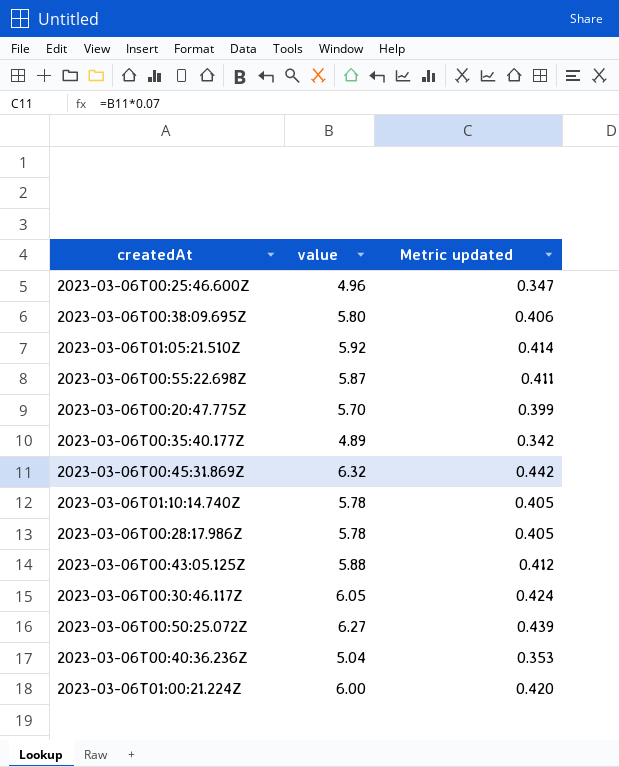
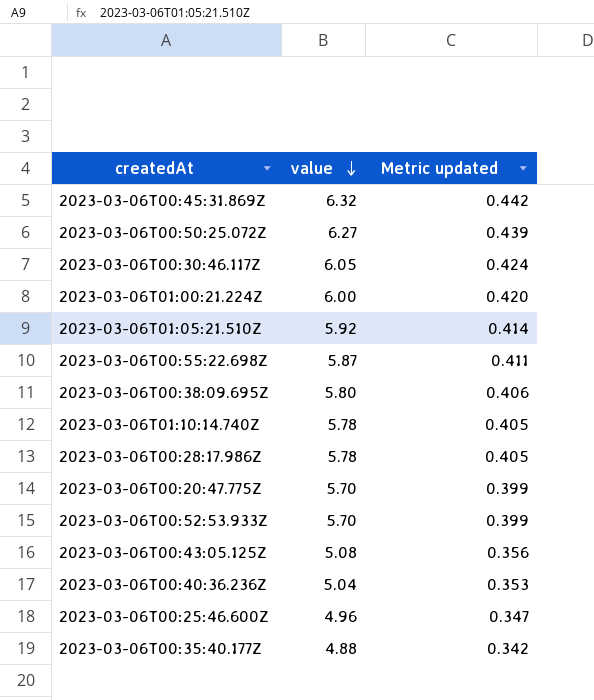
row order: none -> value descending
row 2023-03-06T00:52:53.933Z: none -> 5.70 | 0.399
2023-03-06T00:43:05.125Z | value: 5.88 -> 5.08
2023-03-06T00:43:05.125Z | Metric updated: 0.412 -> 0.356
2023-03-06T00:35:40.177Z | value: 4.89 -> 4.88

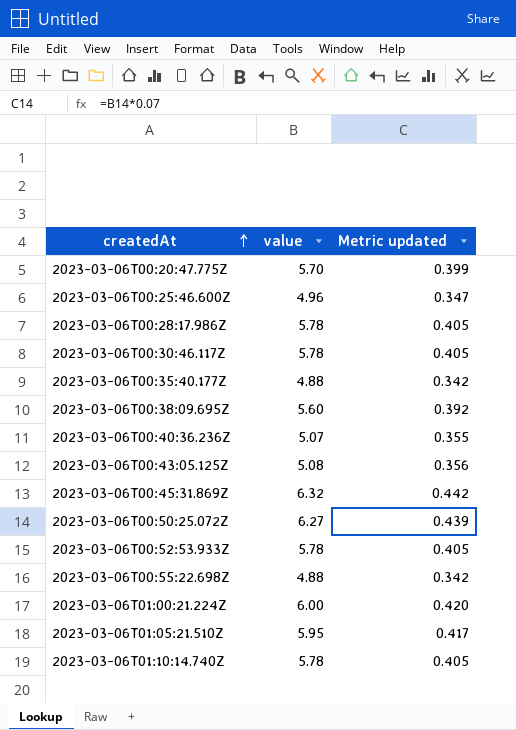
row order: value descending -> createdAt ascending
2023-03-06T00:30:46.117Z | value: 6.05 -> 5.78
2023-03-06T00:30:46.117Z | Metric updated: 0.424 -> 0.405
2023-03-06T00:38:09.695Z | value: 5.80 -> 5.60
2023-03-06T00:38:09.695Z | Metric updated: 0.406 -> 0.392
2023-03-06T00:40:36.236Z | value: 5.04 -> 5.07
2023-03-06T00:40:36.236Z | Metric updated: 0.353 -> 0.355
2023-03-06T00:52:53.933Z | value: 5.70 -> 5.78
2023-03-06T00:52:53.933Z | Metric updated: 0.399 -> 0.405
2023-03-06T00:55:22.698Z | value: 5.87 -> 4.88
2023-03-06T00:55:22.698Z | Metric updated: 0.411 -> 0.342
2023-03-06T01:05:21.510Z | value: 5.92 -> 5.95
2023-03-06T01:05:21.510Z | Metric updated: 0.414 -> 0.417

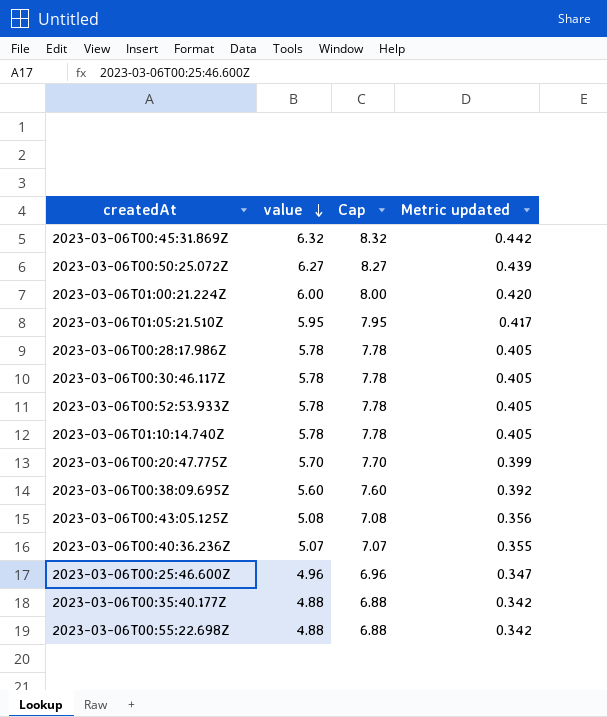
row order: createdAt ascending -> value descending
column Cap | formula: none -> [value] + 2

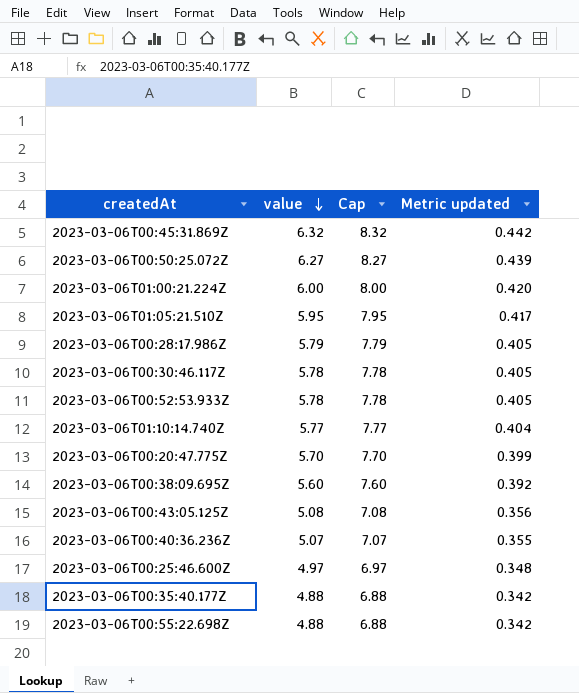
2023-03-06T00:28:17.986Z | value: 5.78 -> 5.79
2023-03-06T00:28:17.986Z | Cap: 7.78 -> 7.79
2023-03-06T01:10:14.740Z | value: 5.78 -> 5.77
2023-03-06T01:10:14.740Z | Cap: 7.78 -> 7.77
2023-03-06T01:10:14.740Z | Metric updated: 0.405 -> 0.404
2023-03-06T00:25:46.600Z | value: 4.96 -> 4.97
2023-03-06T00:25:46.600Z | Cap: 6.96 -> 6.97
2023-03-06T00:25:46.600Z | Metric updated: 0.347 -> 0.348

